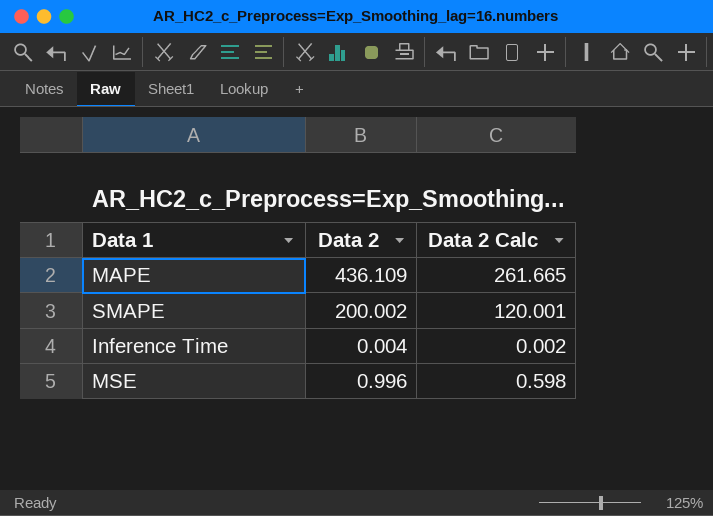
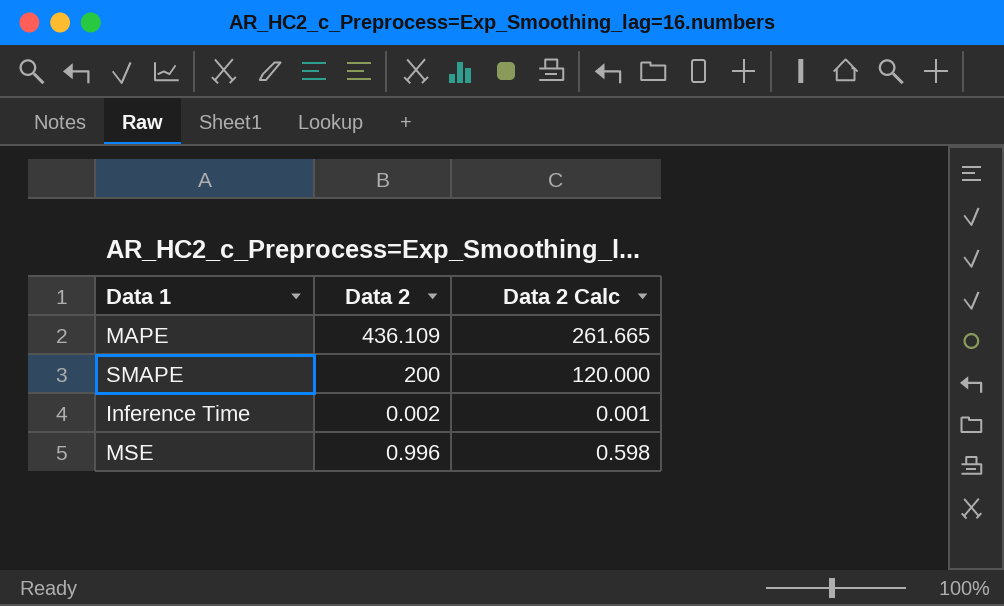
SMAPE | Data 2: 200.002 -> 200
SMAPE | Data 2 Calc: 120.001 -> 120.000
Inference Time | Data 2: 0.004 -> 0.002
Inference Time | Data 2 Calc: 0.002 -> 0.001

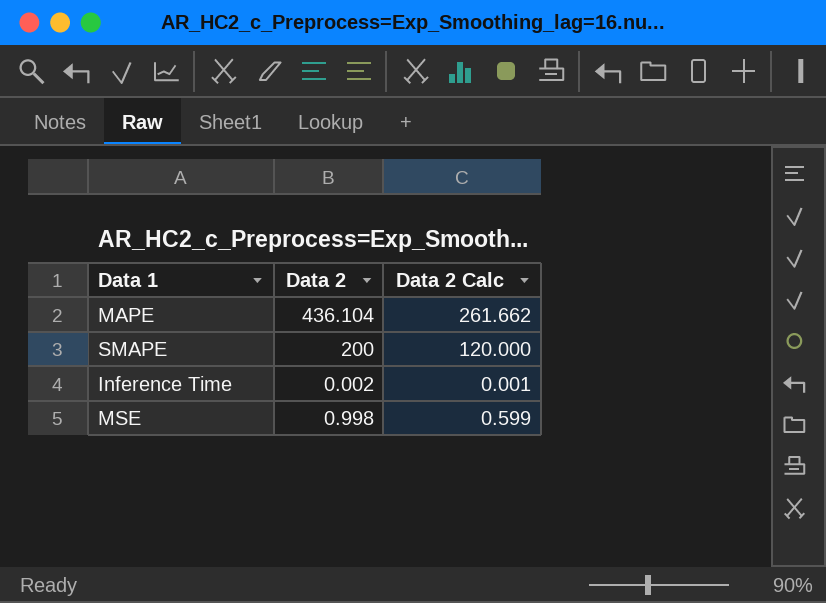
MAPE | Data 2: 436.109 -> 436.104
MAPE | Data 2 Calc: 261.665 -> 261.662
MSE | Data 2: 0.996 -> 0.998
MSE | Data 2 Calc: 0.598 -> 0.599

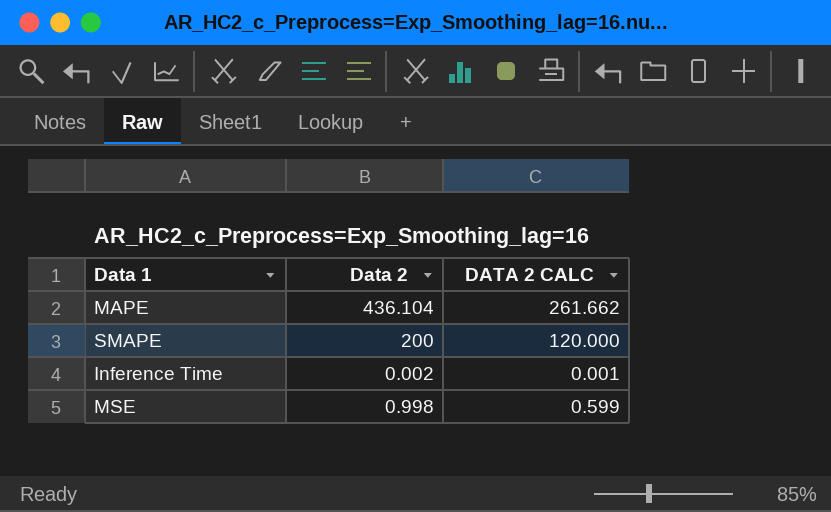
column name: Data 2 Calc -> DATA 2 CALC

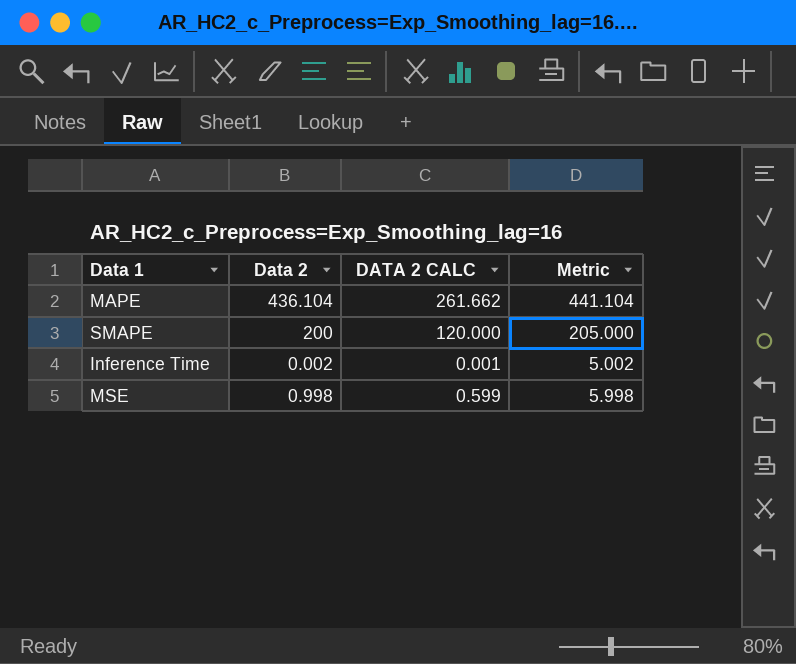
column Metric | formula: none -> [Data 2] + 5

